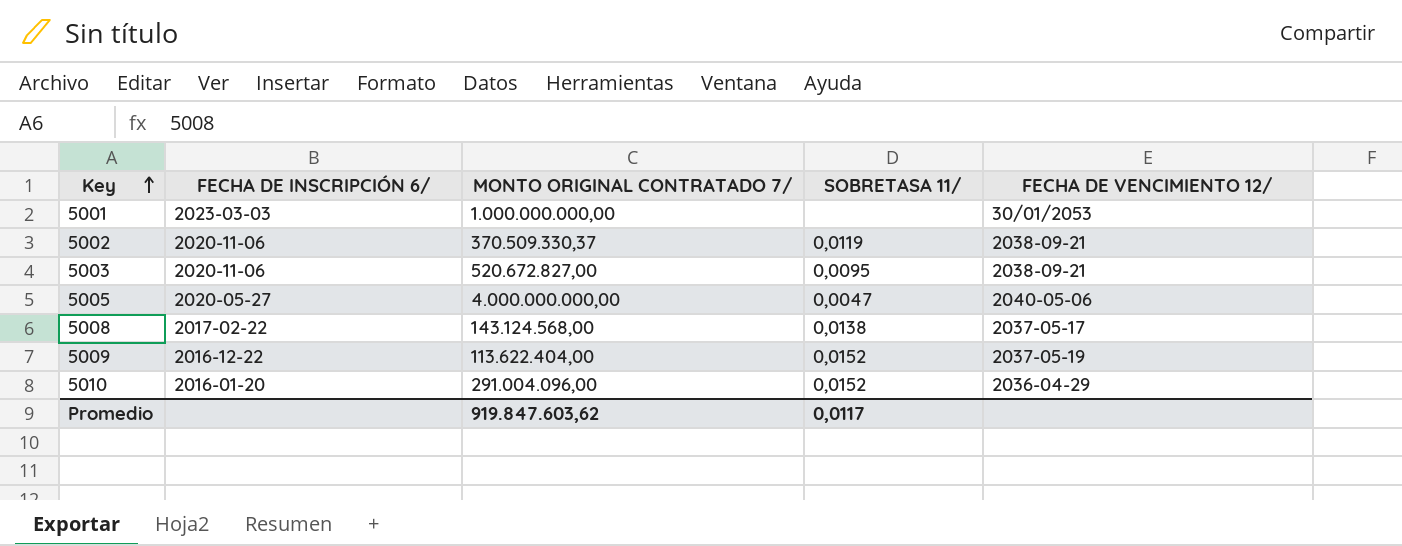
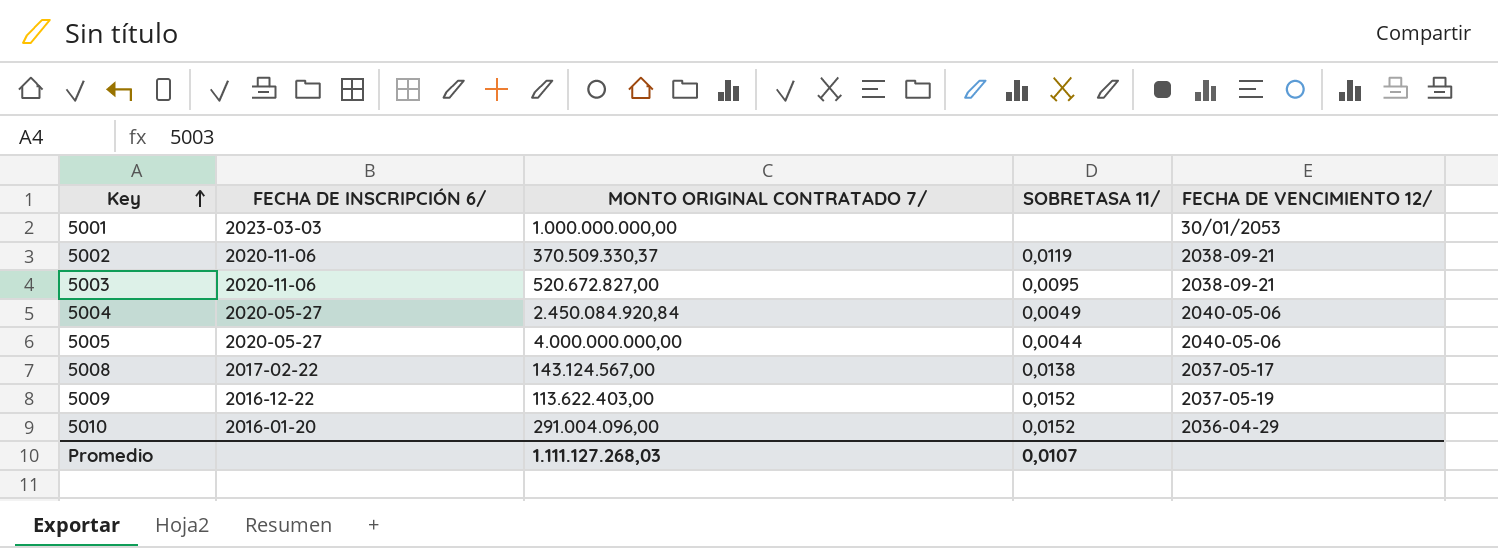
row 5004: none -> 2020-05-27 | 2.450.084.920,84 | 0,0049 | 2040-05-06
5005 | SOBRETASA 11/: 0,0047 -> 0,0044
5008 | MONTO ORIGINAL CONTRATADO 7/: 143.124.568,00 -> 143.124.567,00
5009 | MONTO ORIGINAL CONTRATADO 7/: 113.622.404,00 -> 113.622.403,00
Promedio | MONTO ORIGINAL CONTRATADO 7/: 919.847.603,62 -> 1.111.127.268,03
Promedio | SOBRETASA 11/: 0,0117 -> 0,0107

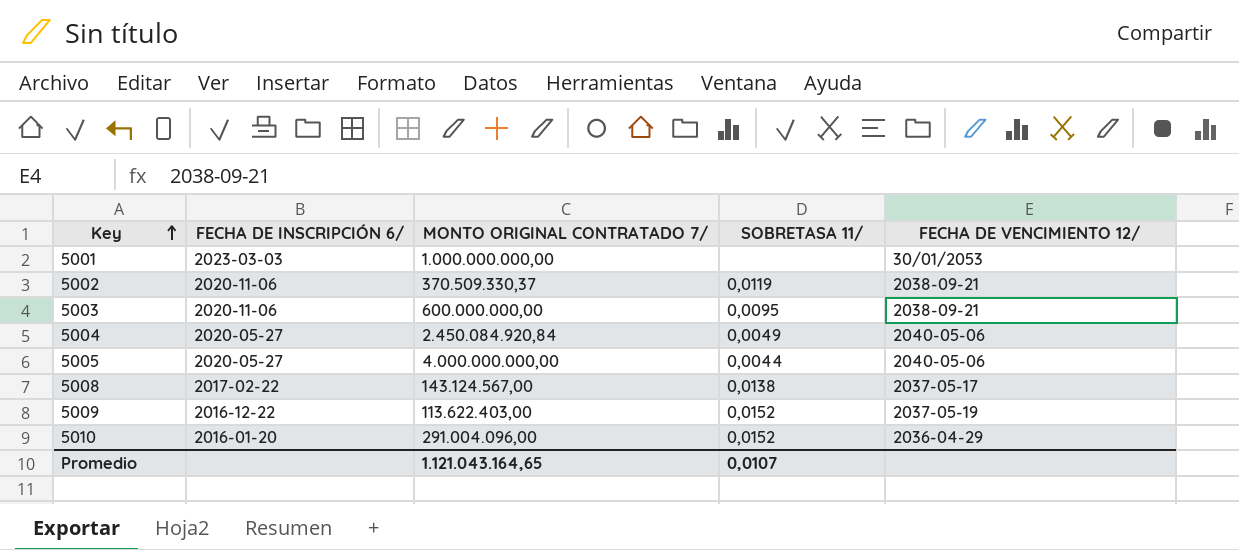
5003 | MONTO ORIGINAL CONTRATADO 7/: 520.672.827,00 -> 600.000.000,00
Promedio | MONTO ORIGINAL CONTRATADO 7/: 1.111.127.268,03 -> 1.121.043.164,65

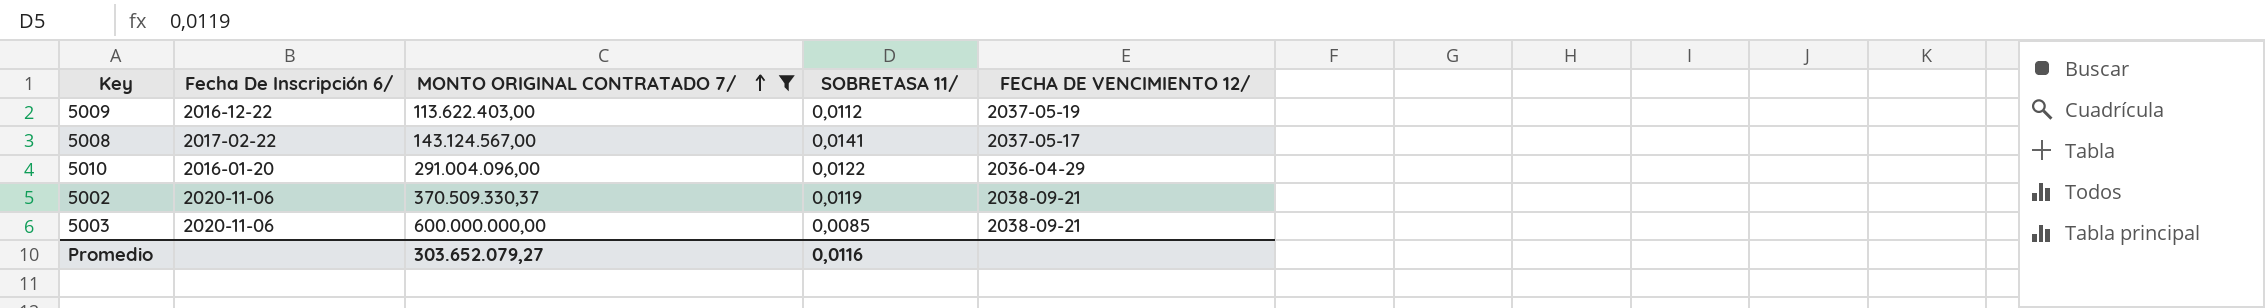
filter: none -> MONTO ORIGINAL CONTRATADO 7/ <= 600.000.000,00
row order: Key ascending -> MONTO ORIGINAL CONTRATADO 7/ ascending
column name: FECHA DE INSCRIPCIÓN 6/ -> Fecha De Inscripción 6/
5009 | SOBRETASA 11/: 0,0152 -> 0,0112
5008 | SOBRETASA 11/: 0,0138 -> 0,0141
5010 | SOBRETASA 11/: 0,0152 -> 0,0122
5003 | SOBRETASA 11/: 0,0095 -> 0,0085
Promedio | MONTO ORIGINAL CONTRATADO 7/: 1.121.043.164,65 -> 303.652.079,27
Promedio | SOBRETASA 11/: 0,0107 -> 0,0116

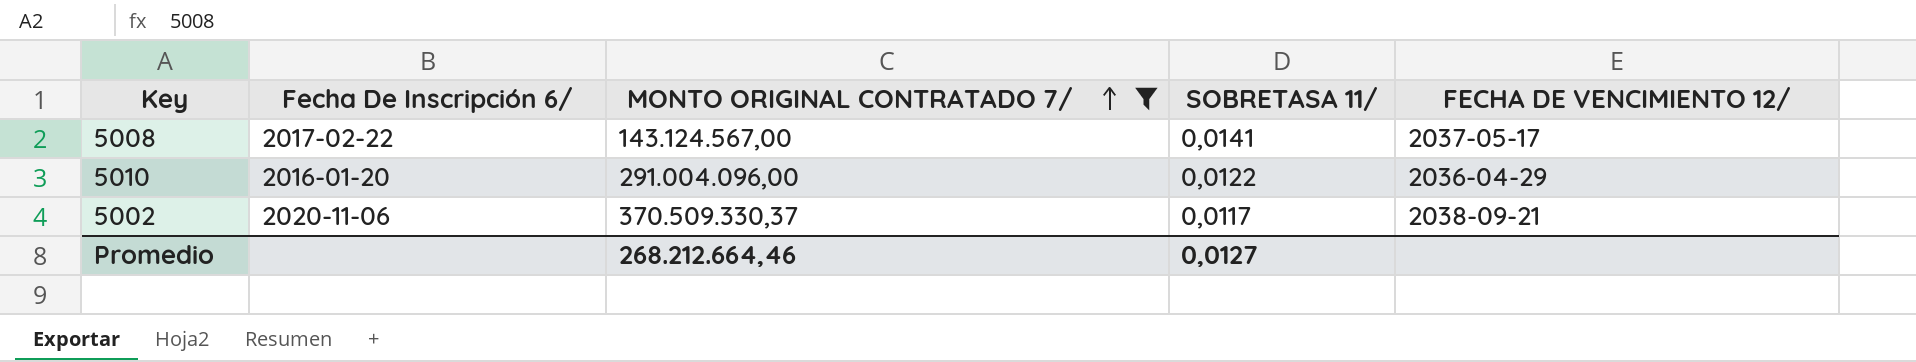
row 5009: 2016-12-22 | 113.622.403,00 | 0,0112 | 2037-05-19 -> none
row 5003: 2020-11-06 | 600.000.000,00 | 0,0085 | 2038-09-21 -> none
5002 | SOBRETASA 11/: 0,0119 -> 0,0117
Promedio | MONTO ORIGINAL CONTRATADO 7/: 303.652.079,27 -> 268.212.664,46
Promedio | SOBRETASA 11/: 0,0116 -> 0,0127

